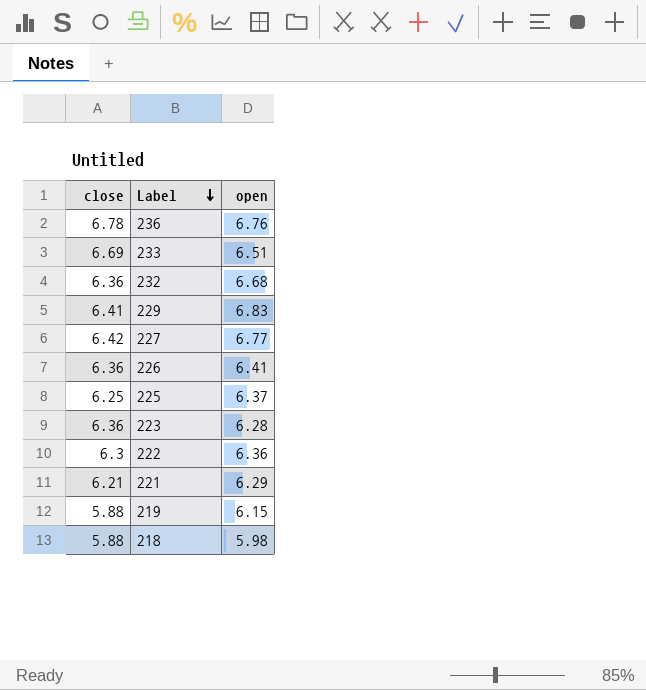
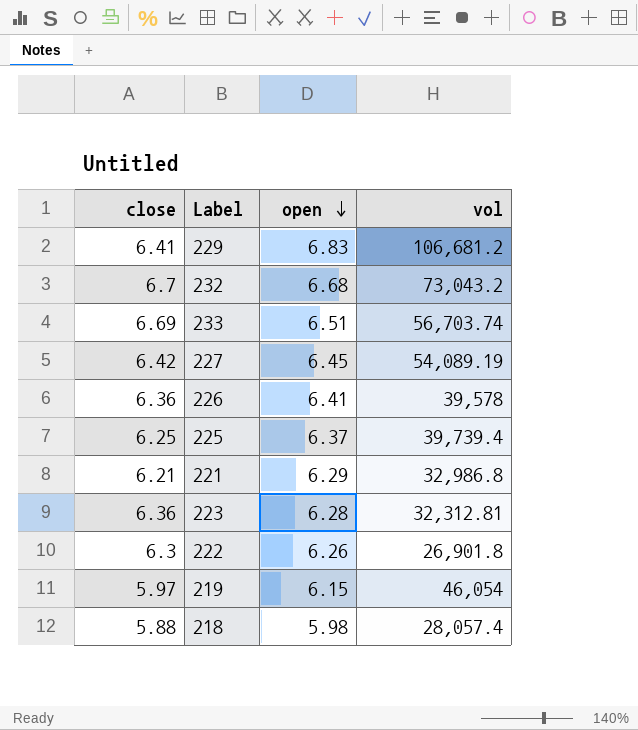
row order: Label descending -> open descending
column vol | position: none -> 4
row 236: 6.78 | 6.76 -> none
232 | close: 6.36 -> 6.7
227 | open: 6.77 -> 6.45
222 | open: 6.36 -> 6.26
219 | close: 5.88 -> 5.97

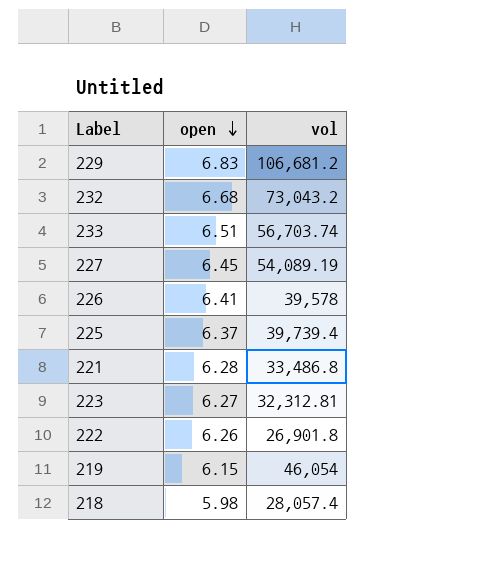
column close | position: 1 -> none
221 | open: 6.29 -> 6.28
221 | vol: 32,986.8 -> 33,486.8
223 | open: 6.28 -> 6.27

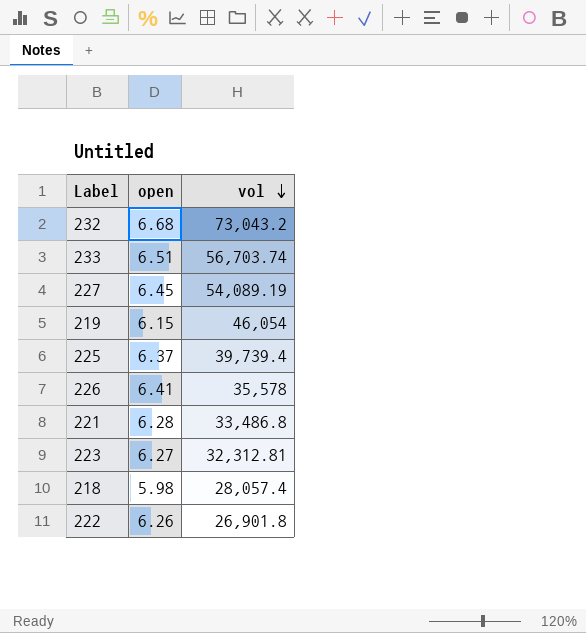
row order: open descending -> vol descending
row 229: 6.83 | 106,681.2 -> none
226 | vol: 39,578 -> 35,578

